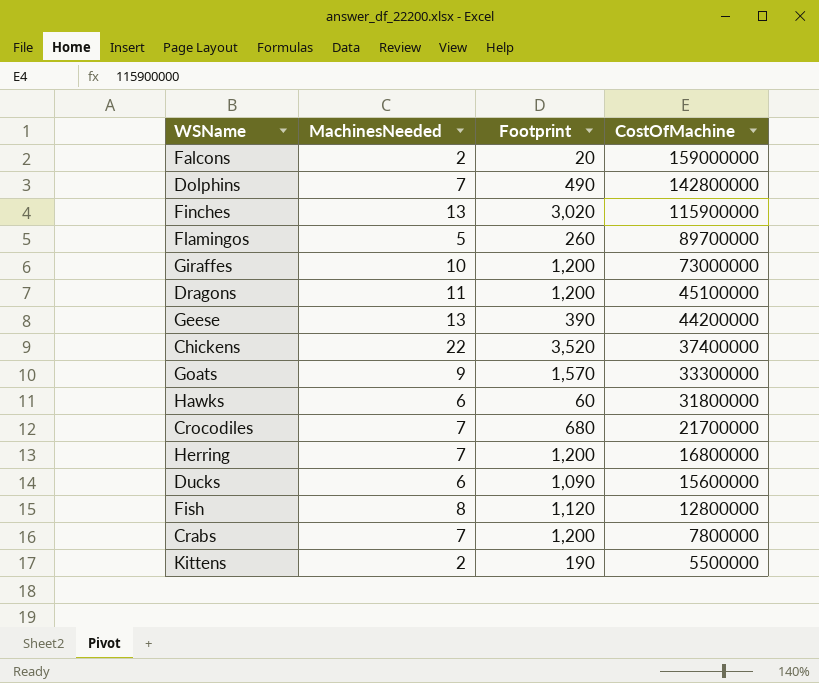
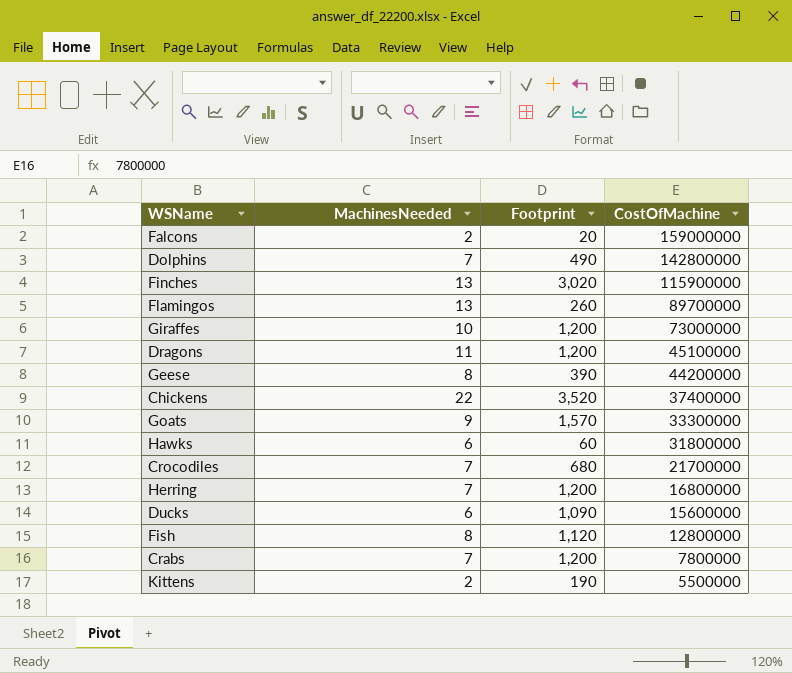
Flamingos | MachinesNeeded: 5 -> 13
Geese | MachinesNeeded: 13 -> 8

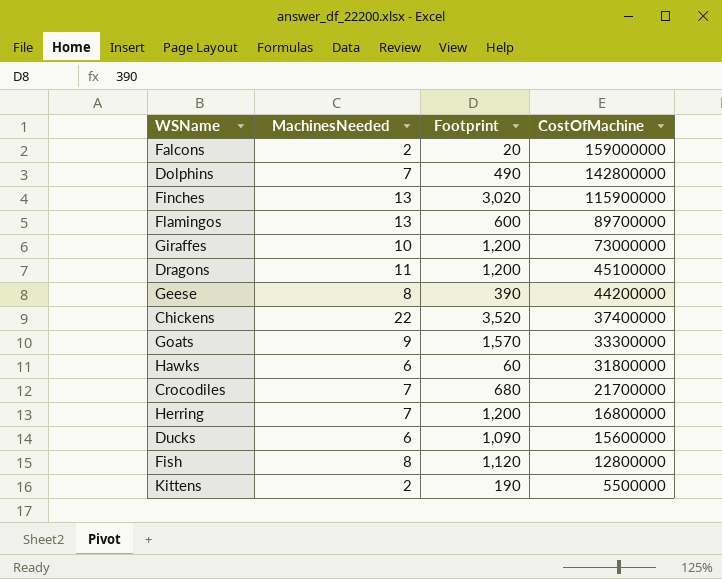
row Crabs: 7 | 1,200 | 7800000 -> none
Flamingos | Footprint: 260 -> 600

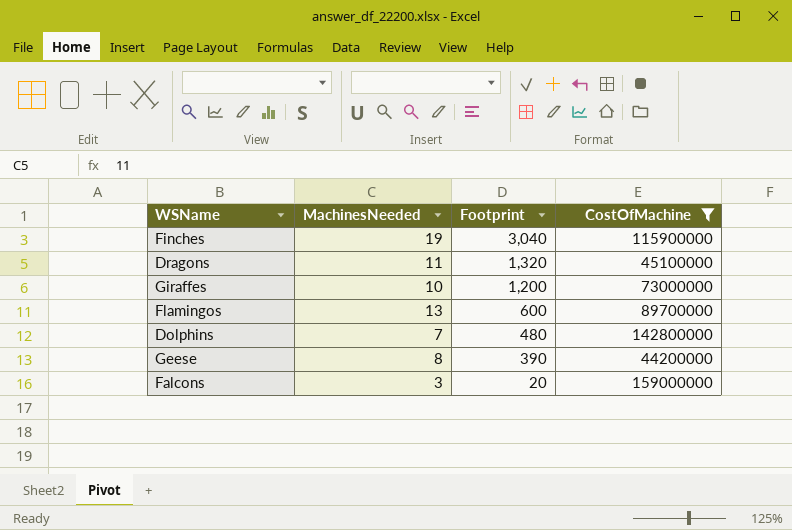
filter: none -> CostOfMachine >= 44200000
row order: CostOfMachine descending -> Footprint descending
Finches | MachinesNeeded: 13 -> 19
Finches | Footprint: 3,020 -> 3,040
Dragons | Footprint: 1,200 -> 1,320
Dolphins | Footprint: 490 -> 480
Falcons | MachinesNeeded: 2 -> 3

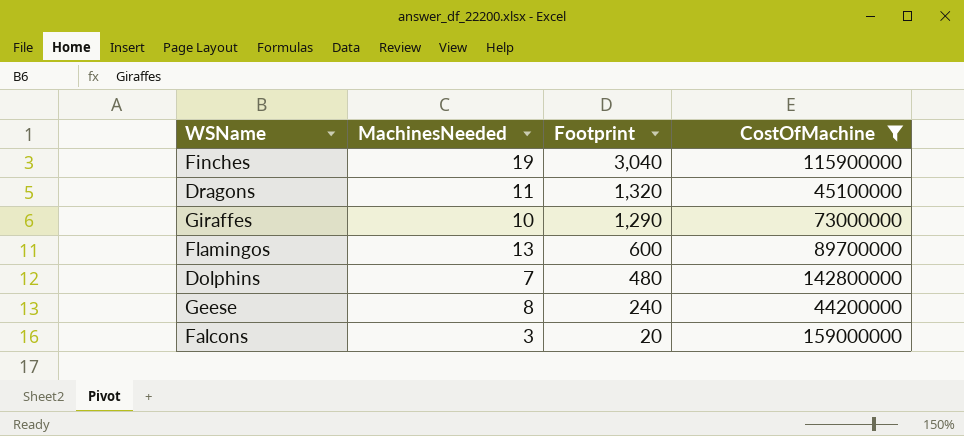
Giraffes | Footprint: 1,200 -> 1,290
Geese | Footprint: 390 -> 240

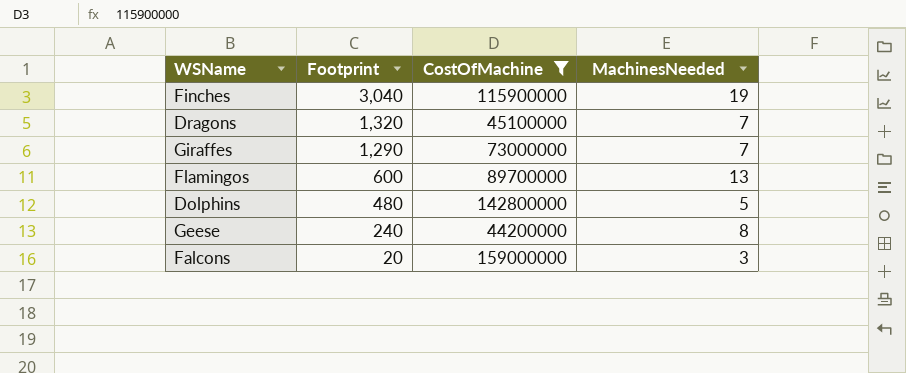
column MachinesNeeded | position: 2 -> 4
Dragons | MachinesNeeded: 11 -> 7
Giraffes | MachinesNeeded: 10 -> 7
Dolphins | MachinesNeeded: 7 -> 5

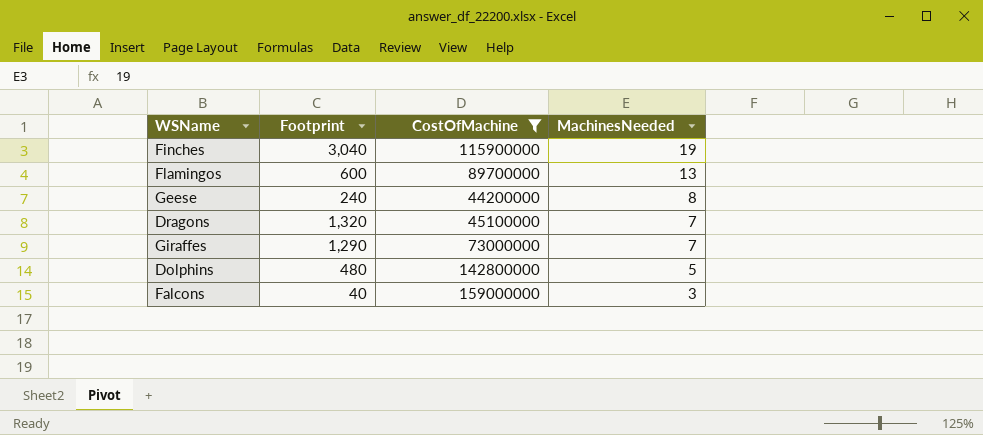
row order: Footprint descending -> MachinesNeeded descending
Falcons | Footprint: 20 -> 40

